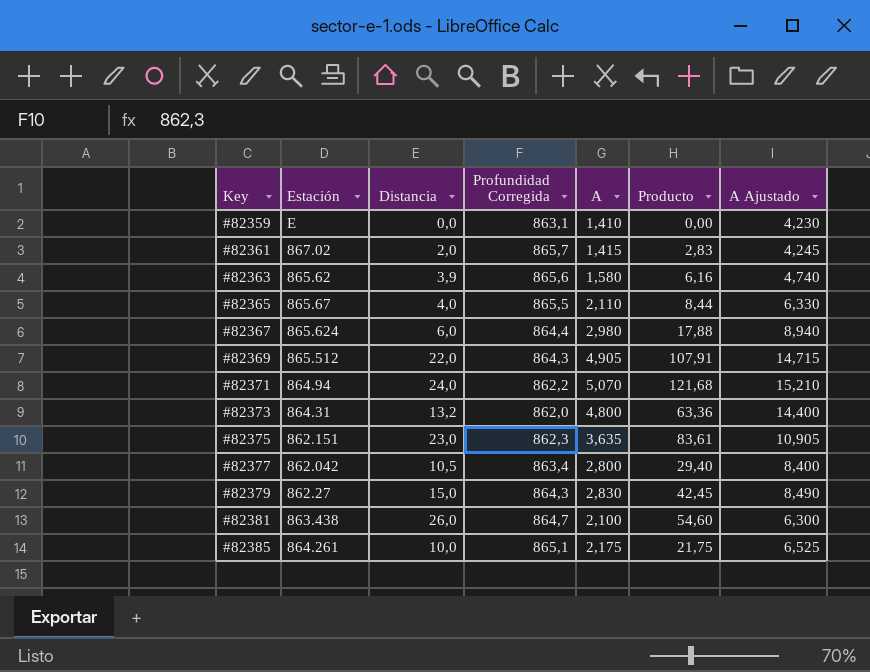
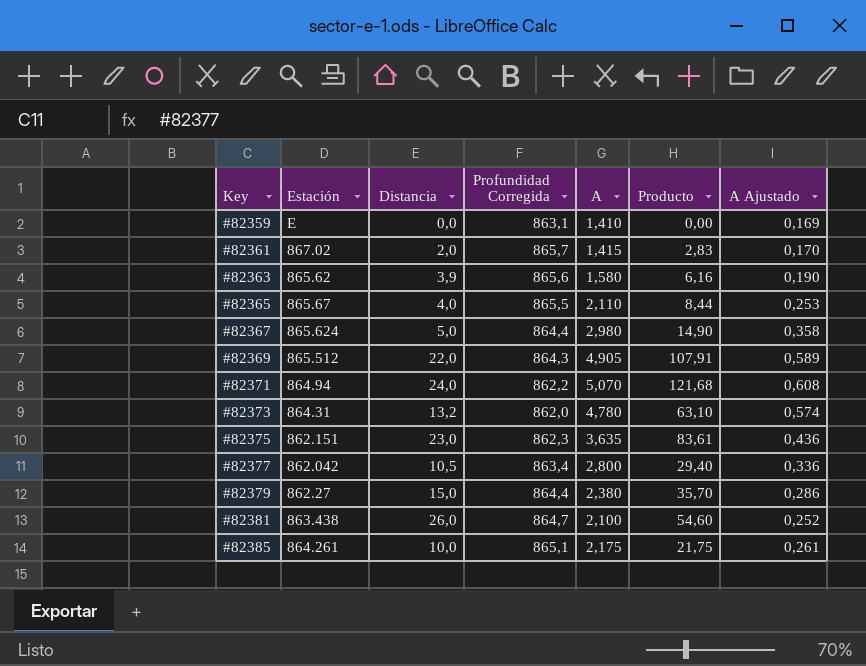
column A Ajustado | formula: [A] * 3 -> [A] * 0,12
#82367 | Distancia: 6,0 -> 5,0
#82367 | Producto: 17,88 -> 14,90
#82373 | A: 4,800 -> 4,780
#82373 | Producto: 63,36 -> 63,10
#82379 | Profundidad Corregida: 864,3 -> 864,4
#82379 | A: 2,830 -> 2,380
#82379 | Producto: 42,45 -> 35,70

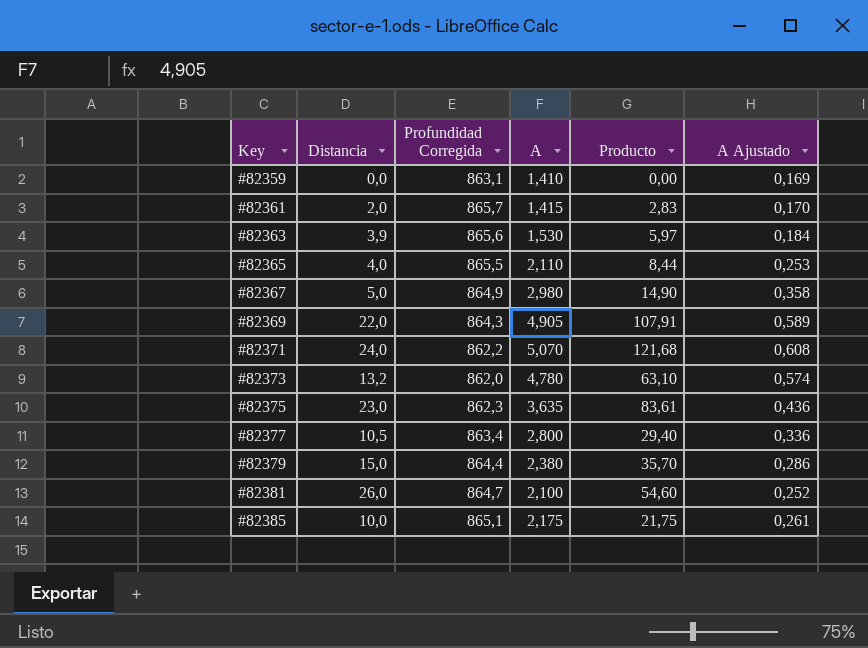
column Estación | position: 2 -> none
#82363 | A: 1,580 -> 1,530
#82363 | Producto: 6,16 -> 5,97
#82363 | A Ajustado: 0,190 -> 0,184
#82367 | Profundidad Corregida: 864,4 -> 864,9

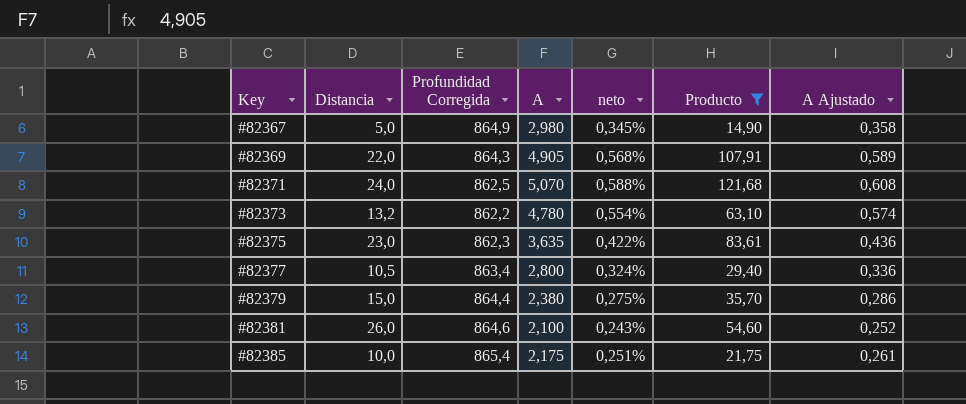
filter: none -> Producto >= 14,90
column neto | formula: none -> [A] / [Profundidad Corregida]
#82371 | Profundidad Corregida: 862,2 -> 862,5
#82373 | Profundidad Corregida: 862,0 -> 862,2
#82381 | Profundidad Corregida: 864,7 -> 864,6
#82385 | Profundidad Corregida: 865,1 -> 865,4

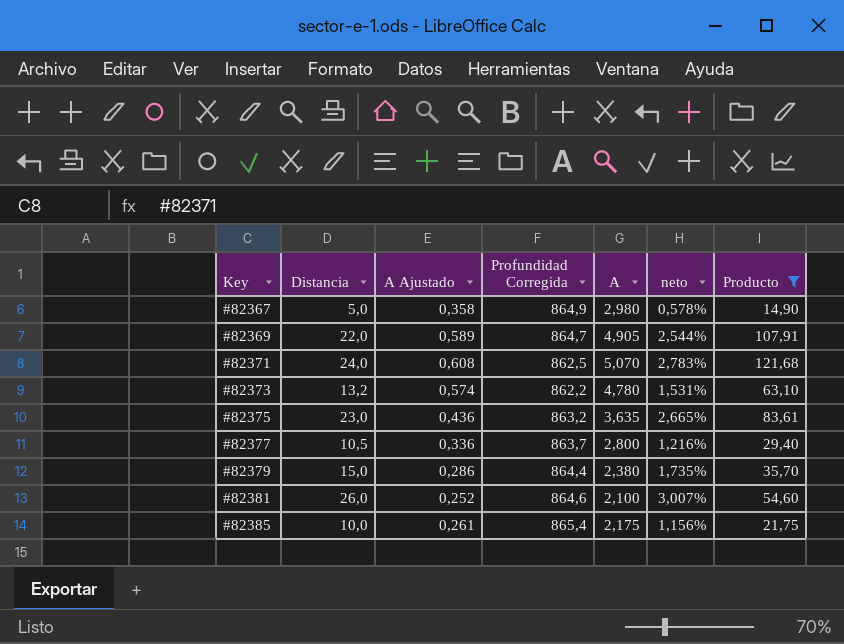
column A Ajustado | position: 7 -> 3
column neto | formula: [A] / [Profundidad Corregida] -> [Distancia] / [Profundidad Corregida]
#82369 | Profundidad Corregida: 864,3 -> 864,7
#82375 | Profundidad Corregida: 862,3 -> 863,2
#82377 | Profundidad Corregida: 863,4 -> 863,7

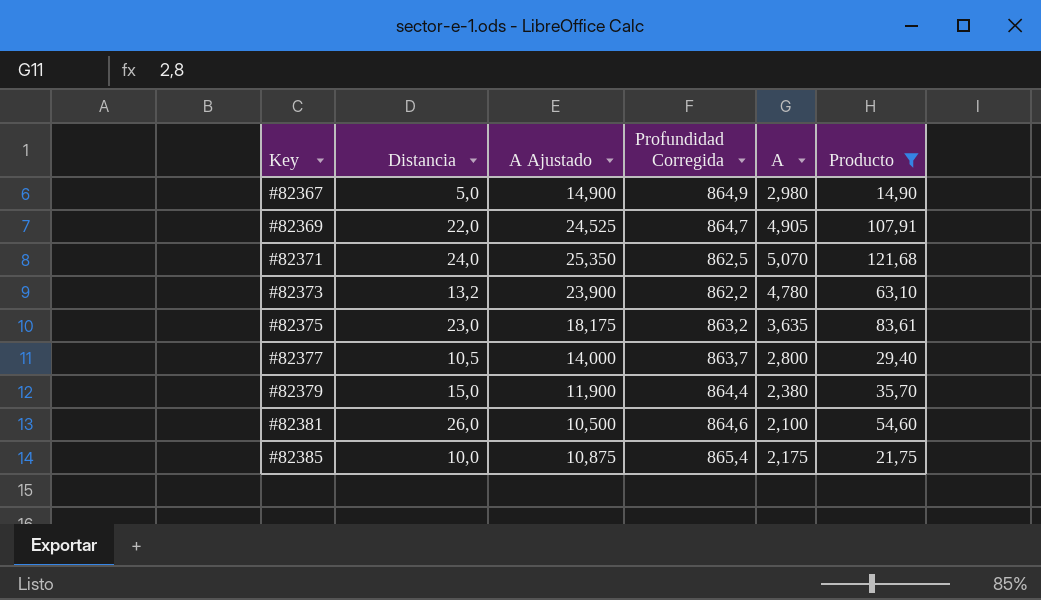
column neto | formula: [Distancia] / [Profundidad Corregida] -> none
column A Ajustado | formula: [A] * 0,12 -> [A] * 5

